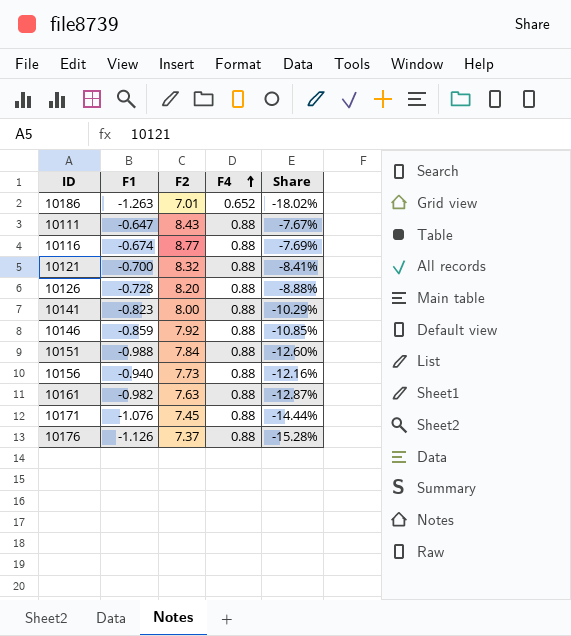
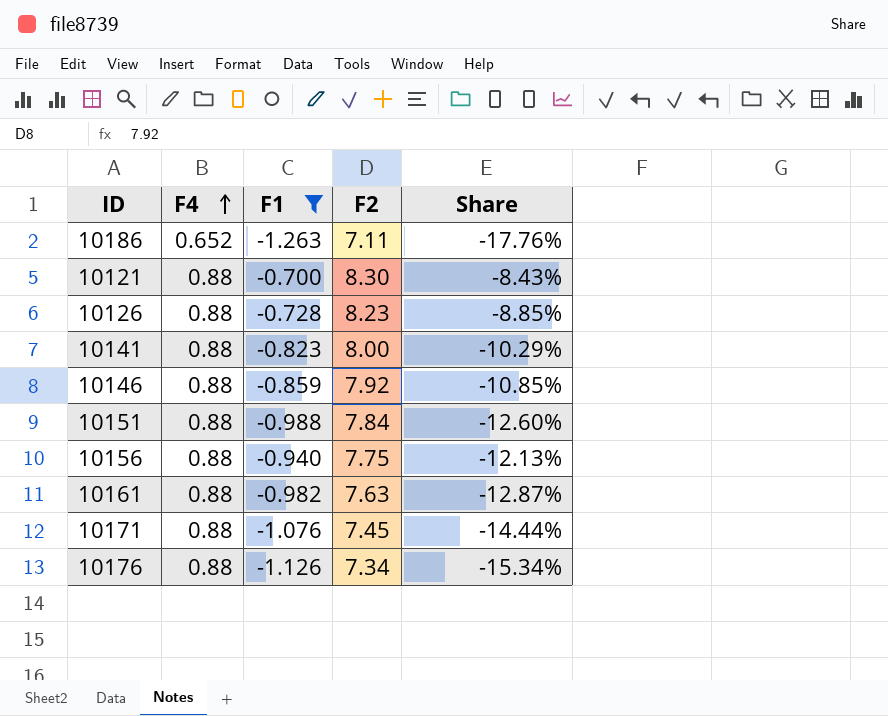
filter: none -> F1 <= -0.700
column F4 | position: 4 -> 2
10186 | F2: 7.01 -> 7.11
10186 | Share: -18.02% -> -17.76%
10121 | F2: 8.32 -> 8.30
10121 | Share: -8.41% -> -8.43%
10126 | F2: 8.20 -> 8.23
10126 | Share: -8.88% -> -8.85%
10156 | F2: 7.73 -> 7.75
10156 | Share: -12.16% -> -12.13%
10176 | F2: 7.37 -> 7.34
10176 | Share: -15.28% -> -15.34%

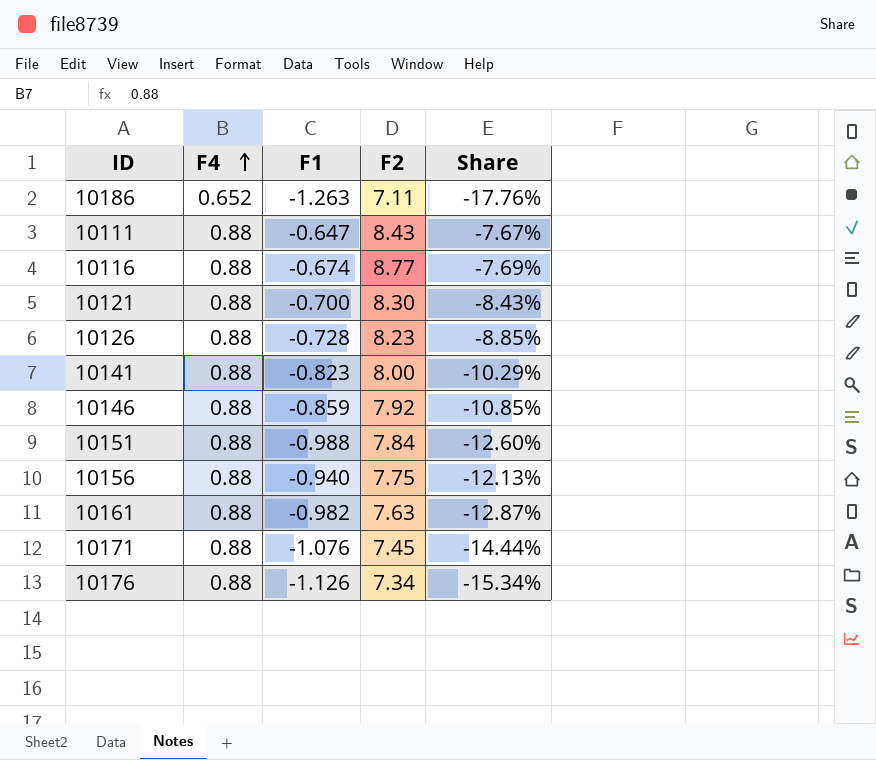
filter: F1 <= -0.700 -> none

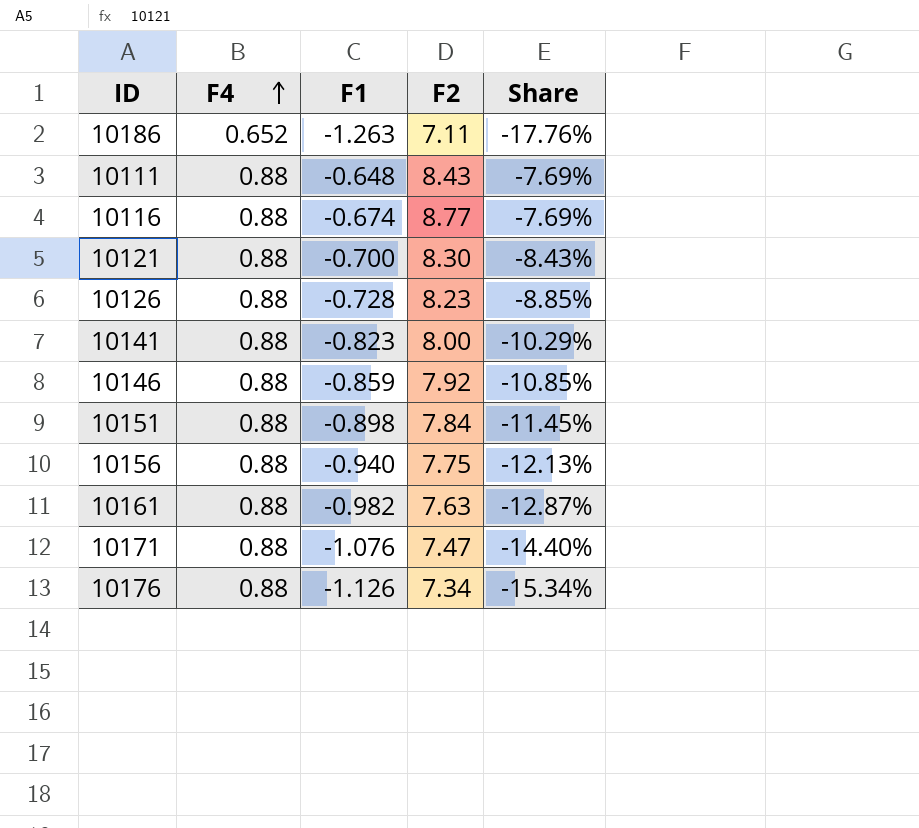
10111 | F1: -0.647 -> -0.648
10111 | Share: -7.67% -> -7.69%
10151 | F1: -0.988 -> -0.898
10151 | Share: -12.60% -> -11.45%
10171 | F2: 7.45 -> 7.47
10171 | Share: -14.44% -> -14.40%

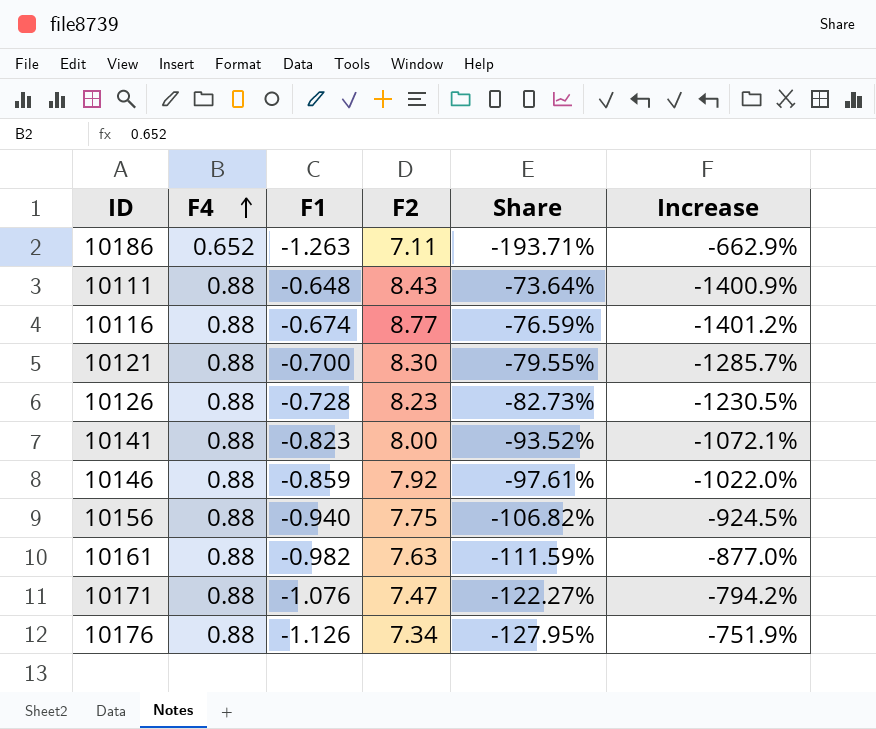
column Share | formula: [F1] / [F2] -> [F1] / [F4]
column Increase | formula: none -> ([F2] - [F1]) / [F1]
row 10151: 0.88 | -0.898 | 7.84 | -11.45% -> none

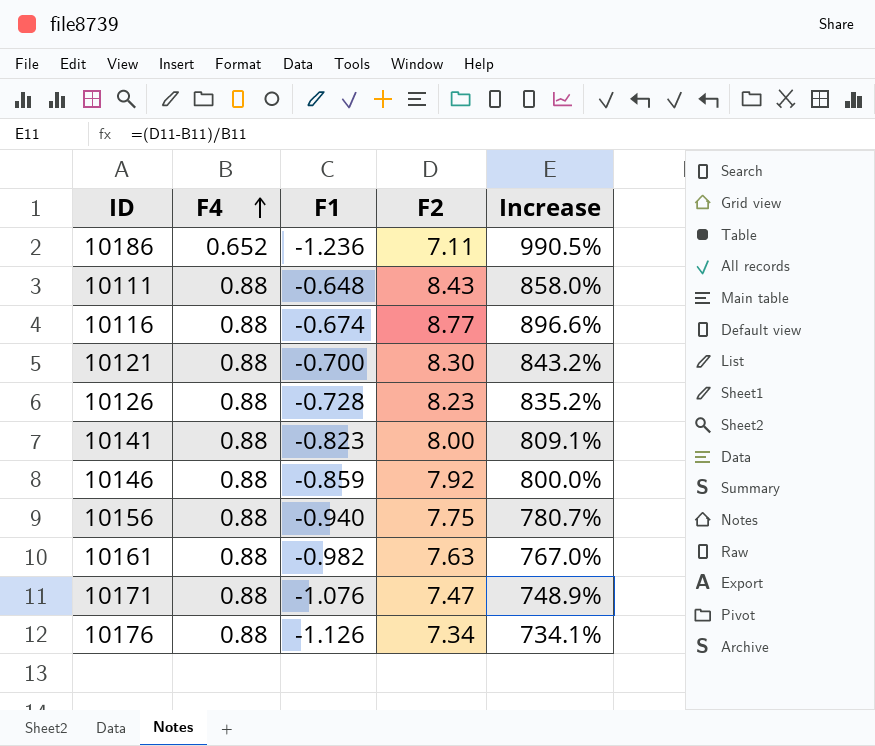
column Share | formula: [F1] / [F4] -> none
column Increase | formula: ([F2] - [F1]) / [F1] -> ([F2] - [F4]) / [F4]
10186 | F1: -1.263 -> -1.236

